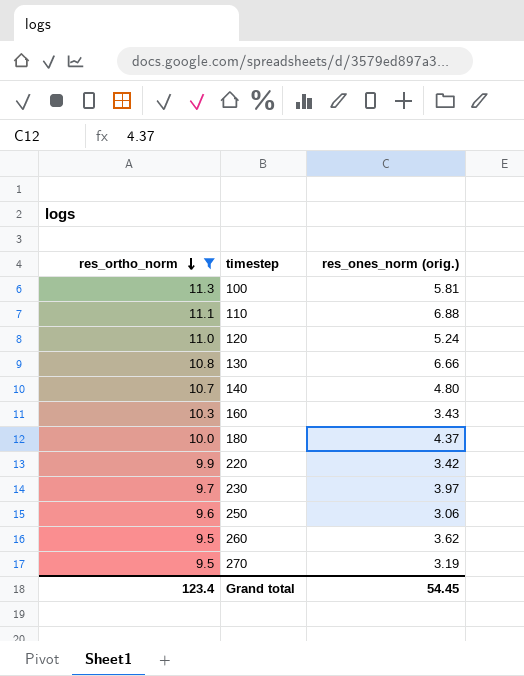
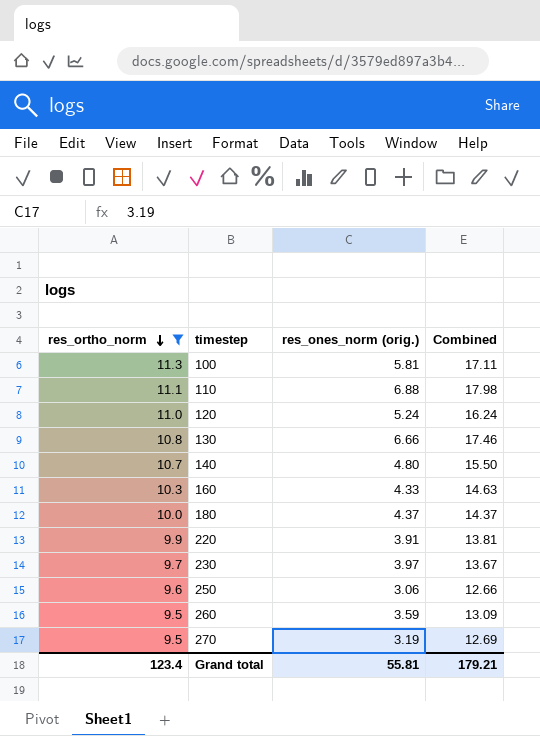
column Combined | formula: none -> [res_ortho_norm] + [res_ones_norm (orig.)]
160 | res_ones_norm (orig.): 3.43 -> 4.33
220 | res_ones_norm (orig.): 3.42 -> 3.91
260 | res_ones_norm (orig.): 3.62 -> 3.59
Grand total | res_ones_norm (orig.): 54.45 -> 55.81

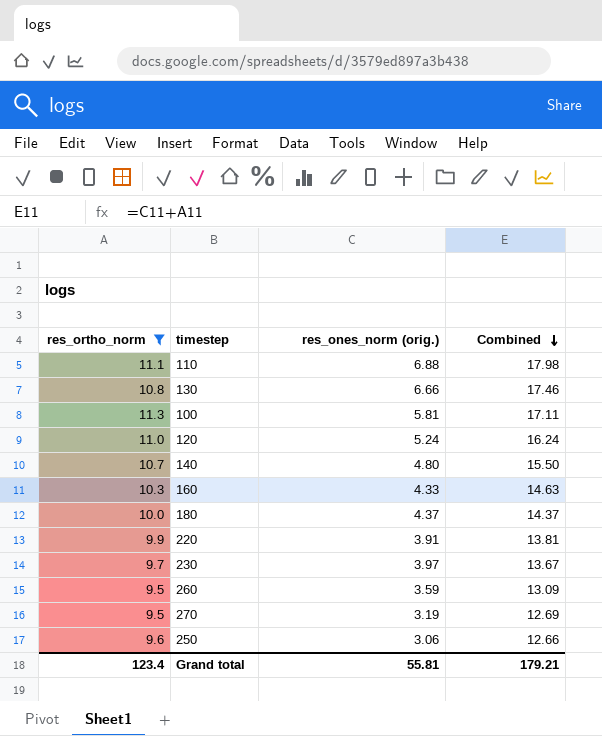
row order: res_ortho_norm descending -> Combined descending

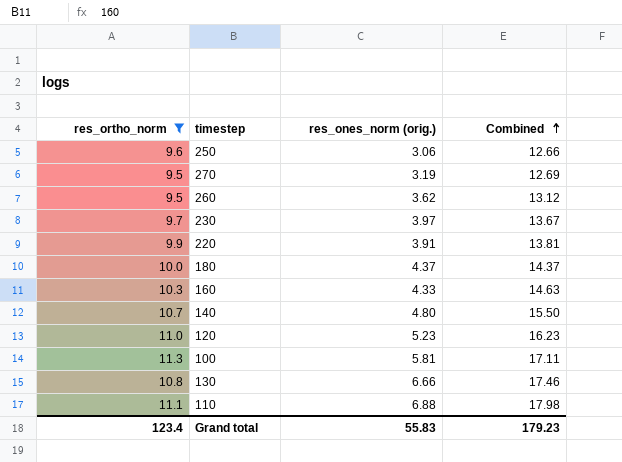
row order: Combined descending -> Combined ascending
260 | res_ones_norm (orig.): 3.59 -> 3.62
260 | Combined: 13.09 -> 13.12
120 | res_ones_norm (orig.): 5.24 -> 5.23
120 | Combined: 16.24 -> 16.23
Grand total | res_ones_norm (orig.): 55.81 -> 55.83
Grand total | Combined: 179.21 -> 179.23

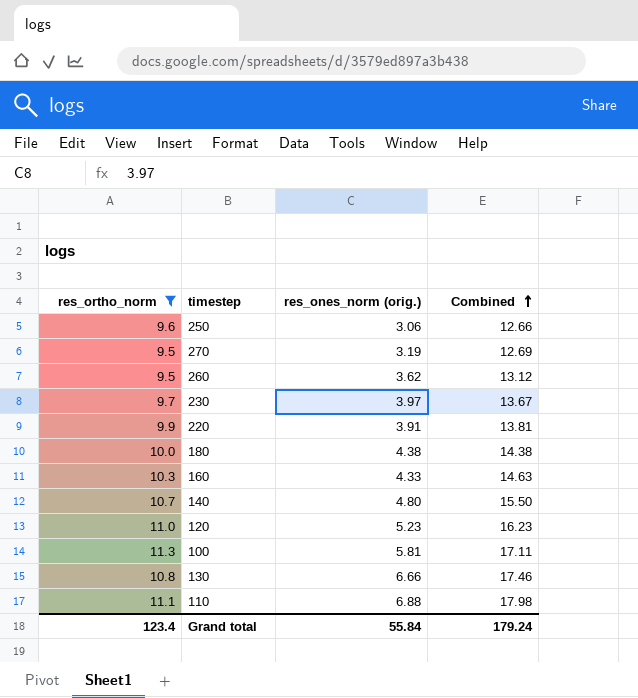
180 | res_ones_norm (orig.): 4.37 -> 4.38
180 | Combined: 14.37 -> 14.38
Grand total | res_ones_norm (orig.): 55.83 -> 55.84
Grand total | Combined: 179.23 -> 179.24

